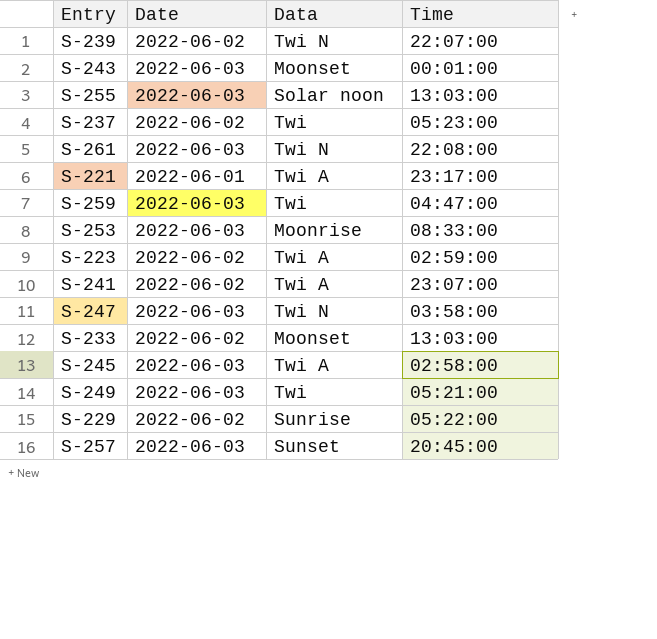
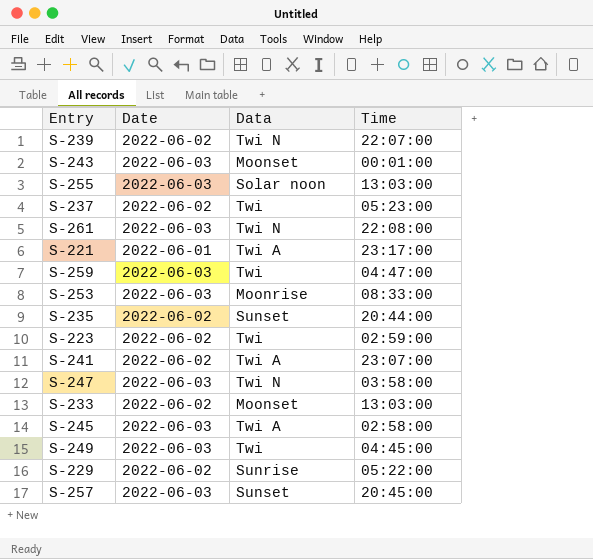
row S-235: none -> 2022-06-02 | Sunset | 20:44:00
S-223 | Data: Twi A -> Twi
S-249 | Time: 05:21:00 -> 04:45:00

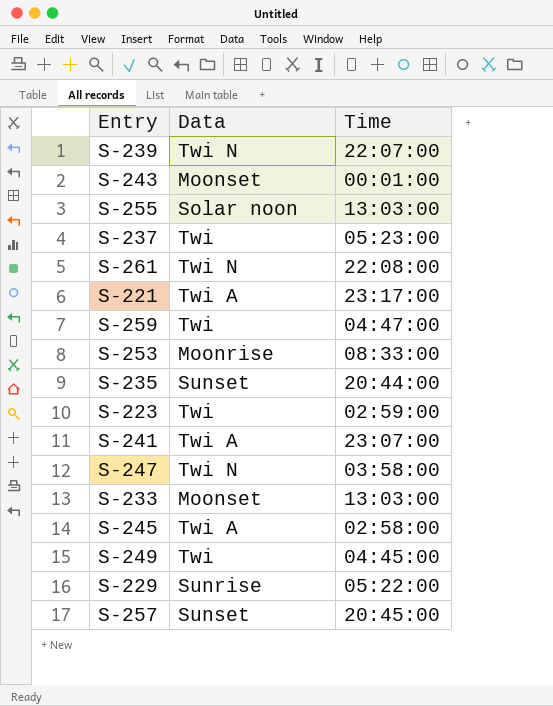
column Date | position: 2 -> none

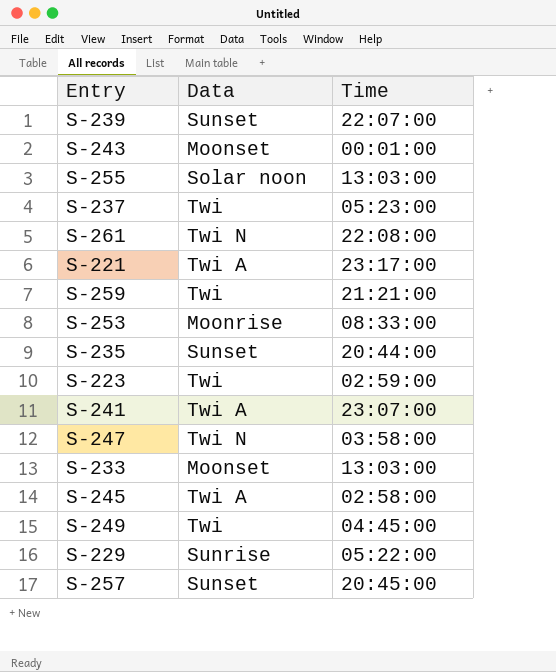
S-239 | Data: Twi N -> Sunset
S-259 | Time: 04:47:00 -> 21:21:00

